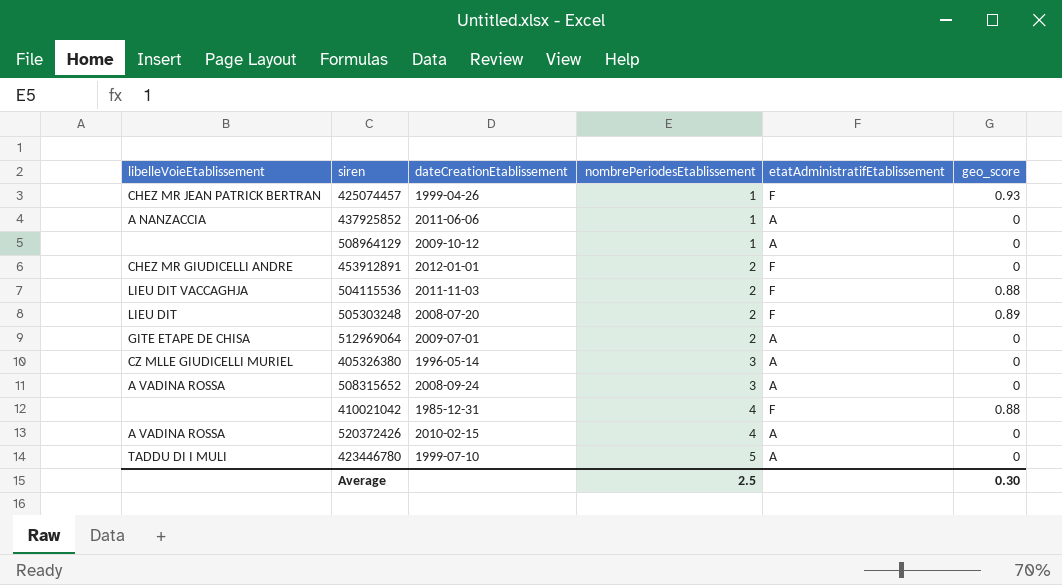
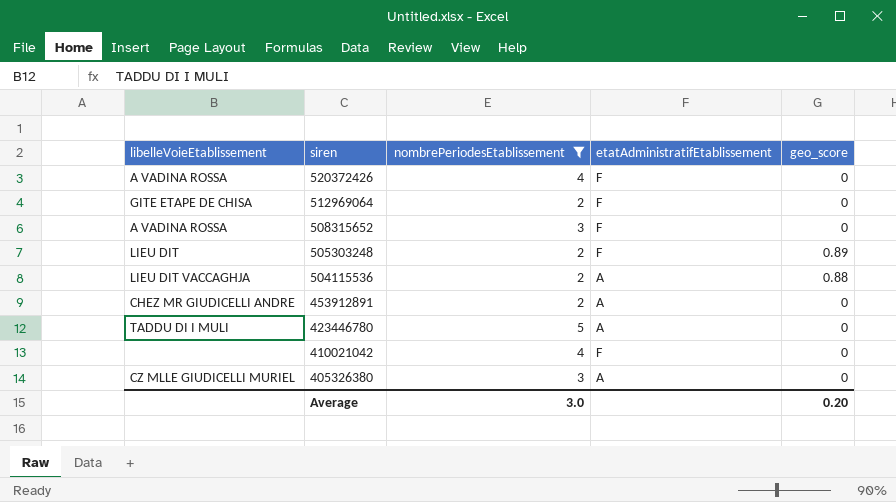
filter: none -> nombrePeriodesEtablissement != 1
row order: nombrePeriodesEtablissement ascending -> siren descending
column dateCreationEtablissement | position: 3 -> none
520372426 | etatAdministratifEtablissement: A -> F
512969064 | etatAdministratifEtablissement: A -> F
508315652 | etatAdministratifEtablissement: A -> F
504115536 | etatAdministratifEtablissement: F -> A
453912891 | etatAdministratifEtablissement: F -> A
410021042 | geo_score: 0.88 -> 0
Average | nombrePeriodesEtablissement: 2.5 -> 3.0
Average | geo_score: 0.30 -> 0.20

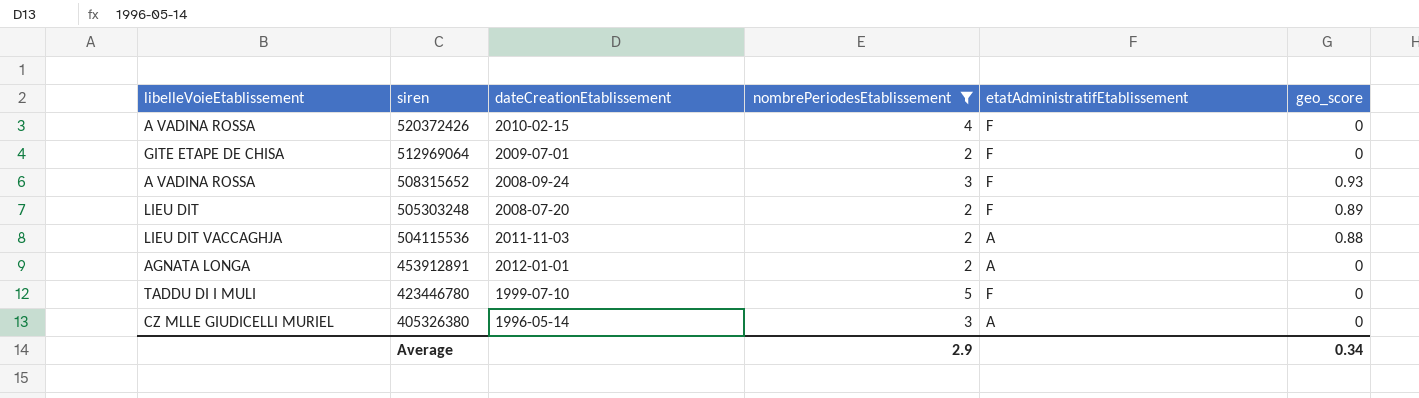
column dateCreationEtablissement | position: none -> 3
row 410021042: none | 4 | F | 0 -> none
508315652 | geo_score: 0 -> 0.93
453912891 | libelleVoieEtablissement: CHEZ MR GIUDICELLI ANDRE -> AGNATA LONGA
423446780 | etatAdministratifEtablissement: A -> F
Average | nombrePeriodesEtablissement: 3.0 -> 2.9
Average | geo_score: 0.20 -> 0.34

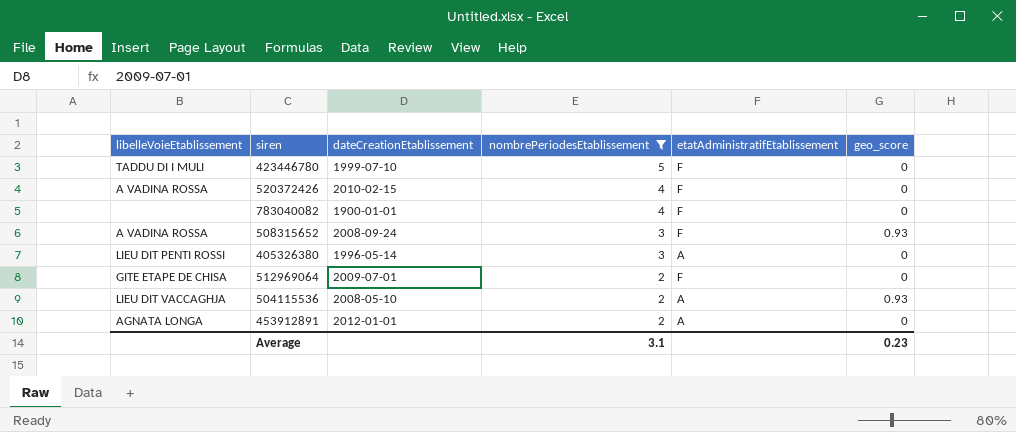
row order: siren descending -> nombrePeriodesEtablissement descending
row 505303248: LIEU DIT | 2008-07-20 | 2 | F | 0.89 -> none
row 783040082: none -> none | 1900-01-01 | 4 | F | 0
405326380 | libelleVoieEtablissement: CZ MLLE GIUDICELLI MURIEL -> LIEU DIT PENTI ROSSI
504115536 | dateCreationEtablissement: 2011-11-03 -> 2008-05-10
504115536 | geo_score: 0.88 -> 0.93
Average | nombrePeriodesEtablissement: 2.9 -> 3.1
Average | geo_score: 0.34 -> 0.23

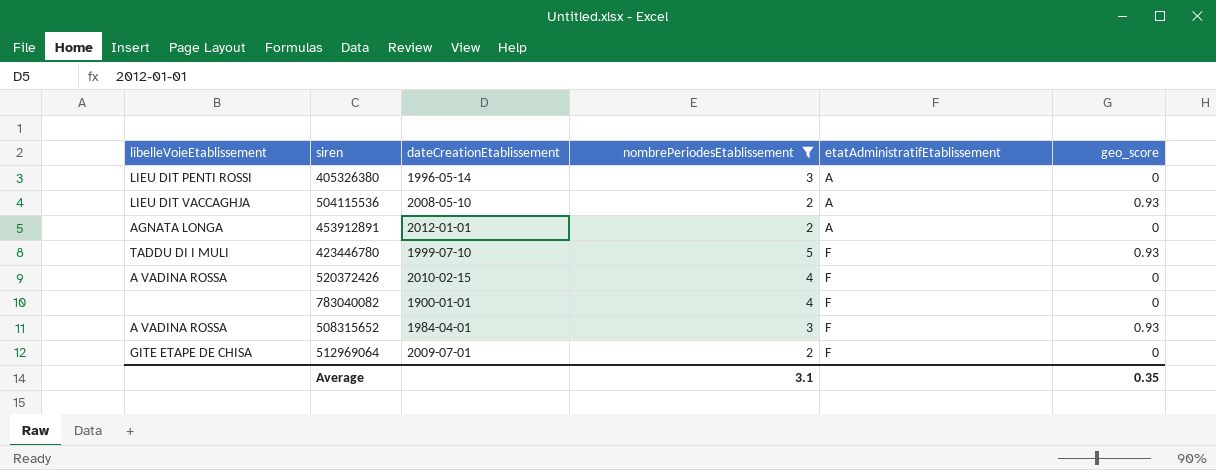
row order: nombrePeriodesEtablissement descending -> etatAdministratifEtablissement ascending
423446780 | geo_score: 0 -> 0.93
508315652 | dateCreationEtablissement: 2008-09-24 -> 1984-04-01
Average | geo_score: 0.23 -> 0.35

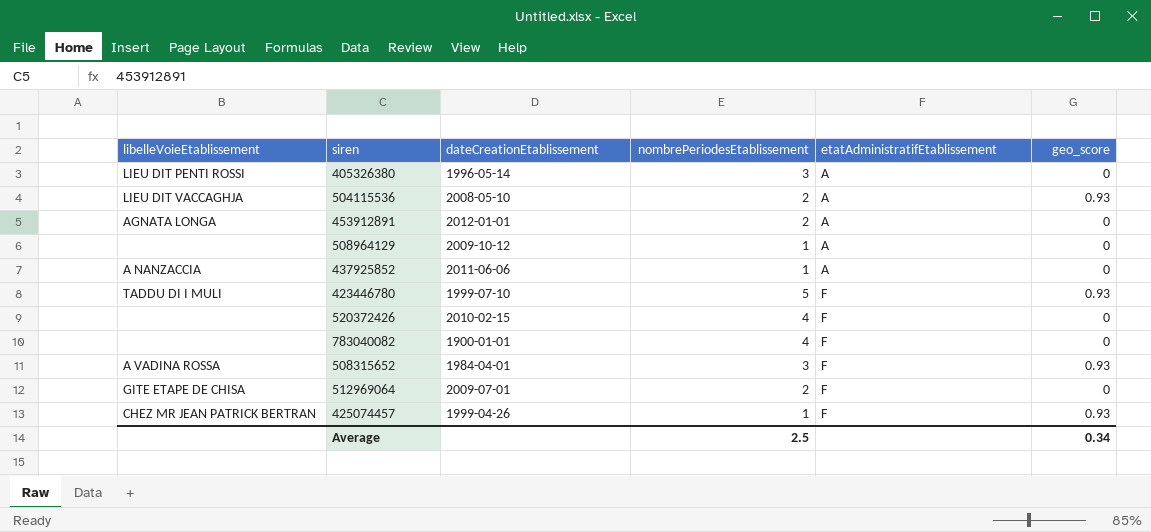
filter: nombrePeriodesEtablissement != 1 -> none
520372426 | libelleVoieEtablissement: A VADINA ROSSA -> none
Average | nombrePeriodesEtablissement: 3.1 -> 2.5
Average | geo_score: 0.35 -> 0.34

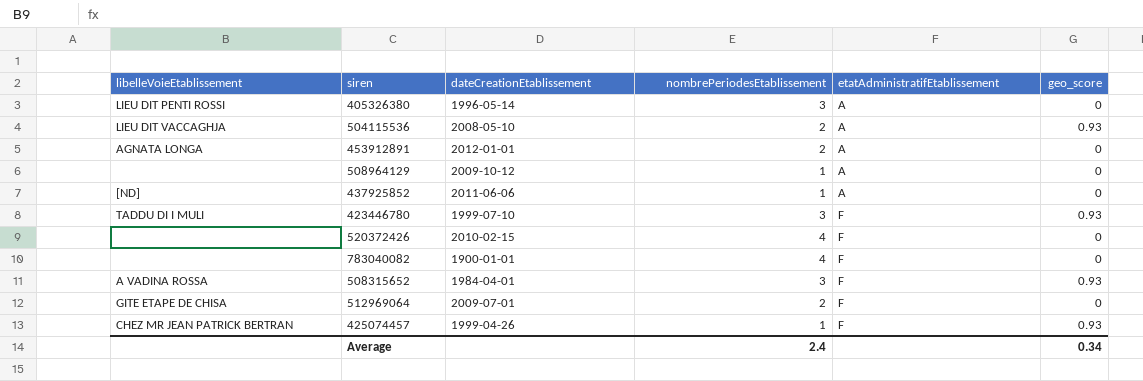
437925852 | libelleVoieEtablissement: A NANZACCIA -> [ND]
423446780 | nombrePeriodesEtablissement: 5 -> 3
Average | nombrePeriodesEtablissement: 2.5 -> 2.4

